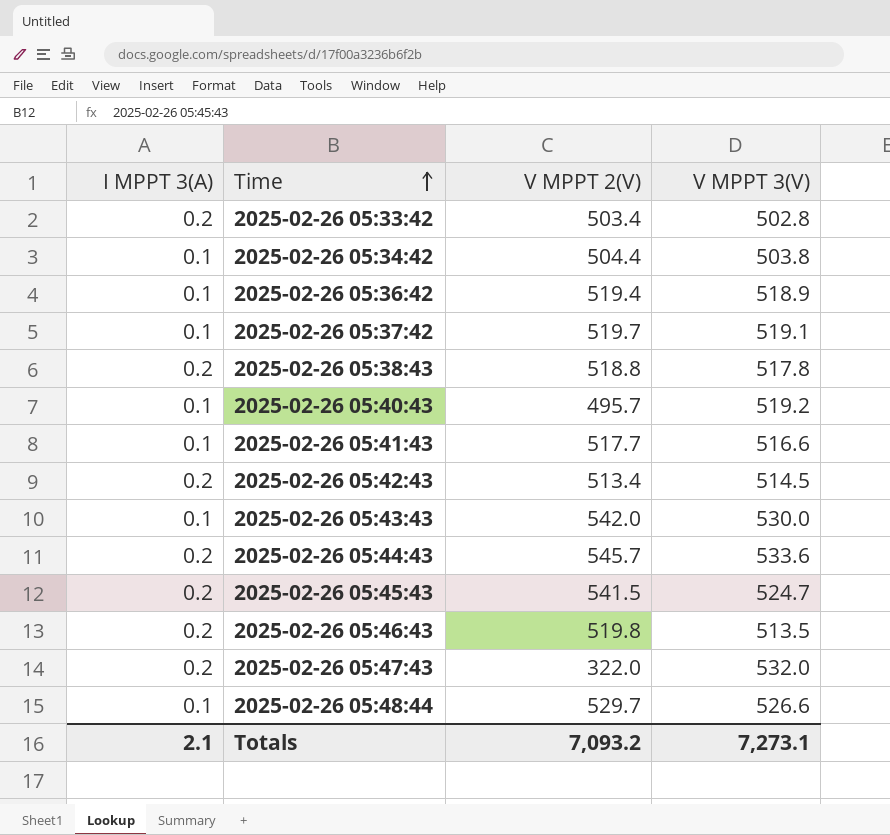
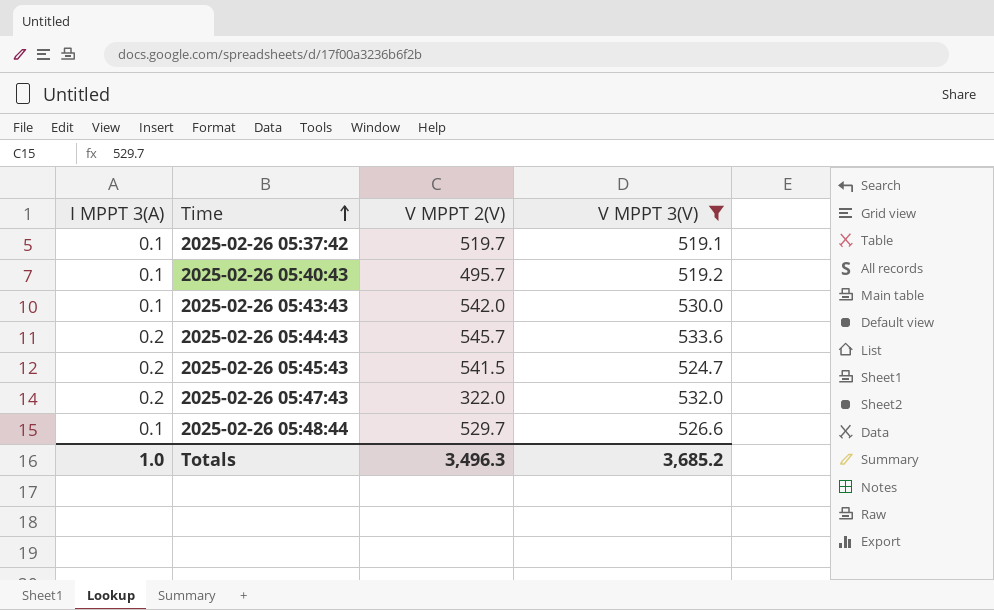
filter: none -> V MPPT 3(V) >= 519.1
Totals | I MPPT 3(A): 2.1 -> 1.0
Totals | V MPPT 2(V): 7,093.2 -> 3,496.3
Totals | V MPPT 3(V): 7,273.1 -> 3,685.2

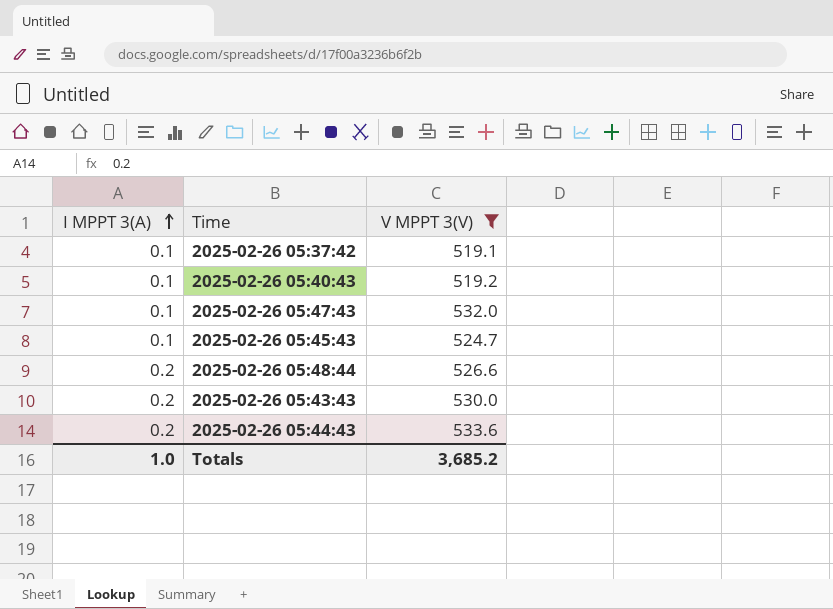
row order: Time ascending -> I MPPT 3(A) ascending
column V MPPT 2(V) | position: 3 -> none
2025-02-26 05:47:43 | I MPPT 3(A): 0.2 -> 0.1
2025-02-26 05:45:43 | I MPPT 3(A): 0.2 -> 0.1
2025-02-26 05:48:44 | I MPPT 3(A): 0.1 -> 0.2
2025-02-26 05:43:43 | I MPPT 3(A): 0.1 -> 0.2

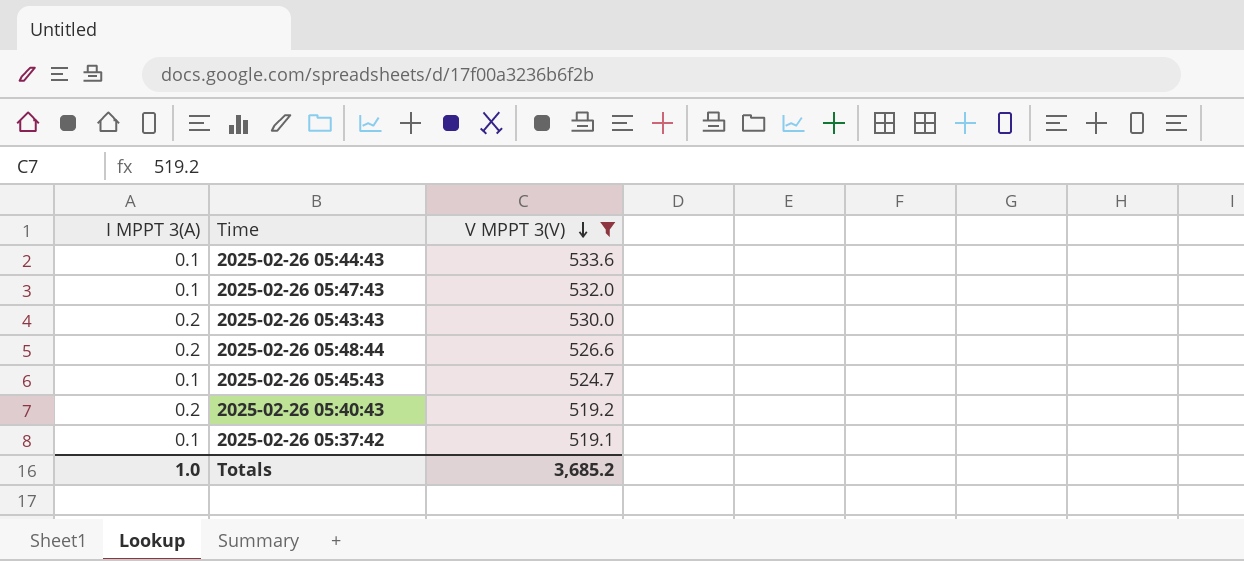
row order: I MPPT 3(A) ascending -> V MPPT 3(V) descending
2025-02-26 05:44:43 | I MPPT 3(A): 0.2 -> 0.1
2025-02-26 05:40:43 | I MPPT 3(A): 0.1 -> 0.2

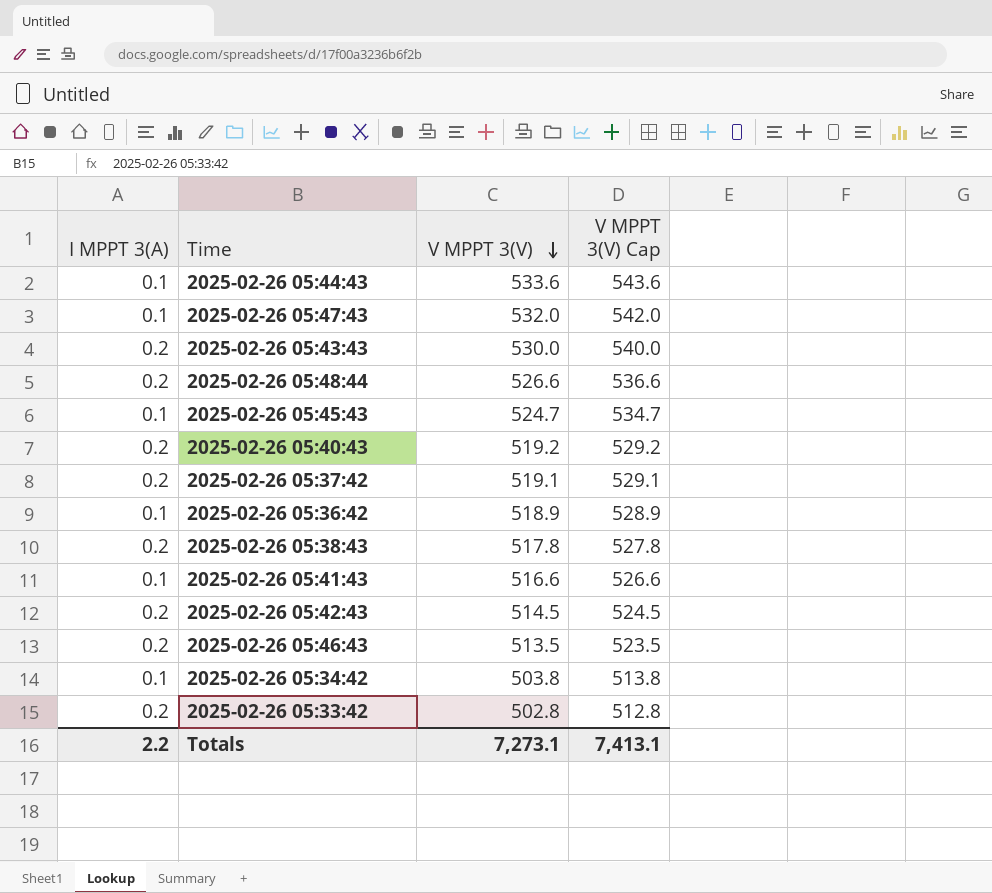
filter: V MPPT 3(V) >= 519.1 -> none
column V MPPT 3(V) Cap | formula: none -> [V MPPT 3(V)] + 10
2025-02-26 05:37:42 | I MPPT 3(A): 0.1 -> 0.2
Totals | I MPPT 3(A): 1.0 -> 2.2
Totals | V MPPT 3(V): 3,685.2 -> 7,273.1

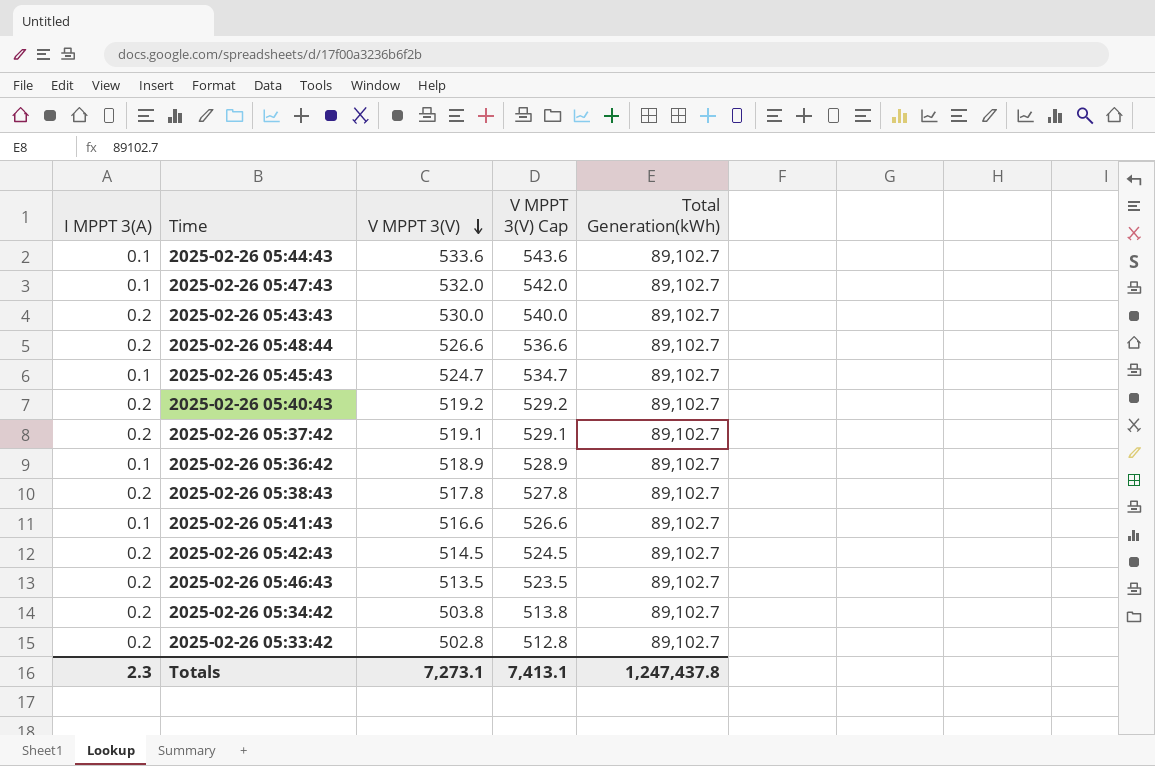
column Total Generation(kWh) | position: none -> 5
2025-02-26 05:34:42 | I MPPT 3(A): 0.1 -> 0.2
Totals | I MPPT 3(A): 2.2 -> 2.3

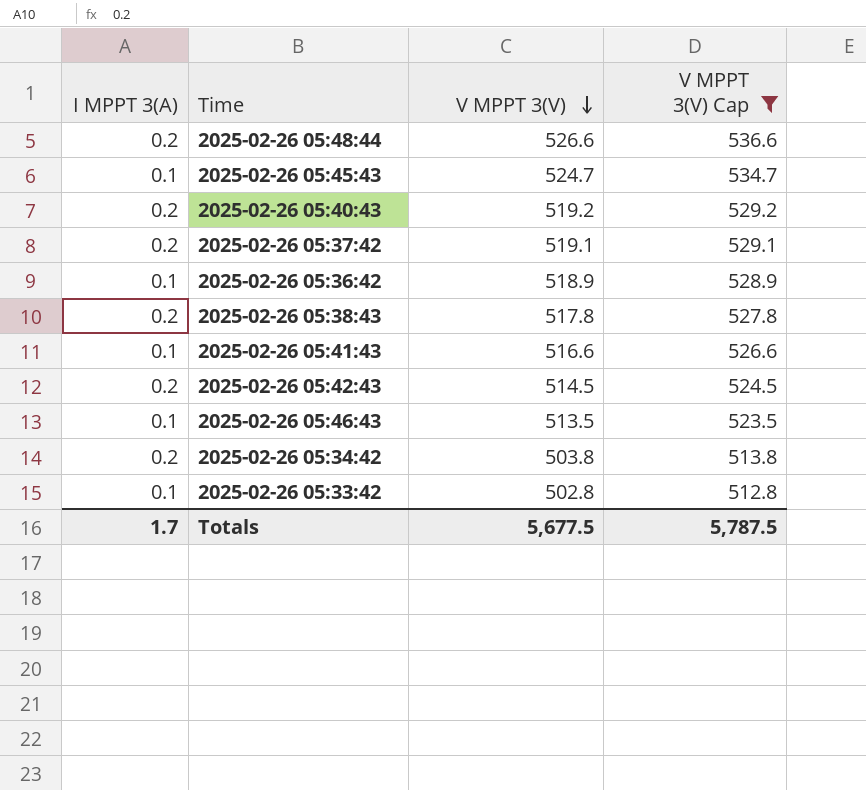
filter: none -> V MPPT 3(V) Cap <= 536.6
column Total Generation(kWh) | position: 5 -> none
2025-02-26 05:46:43 | I MPPT 3(A): 0.2 -> 0.1
2025-02-26 05:33:42 | I MPPT 3(A): 0.2 -> 0.1
Totals | I MPPT 3(A): 2.3 -> 1.7
Totals | V MPPT 3(V): 7,273.1 -> 5,677.5
Totals | V MPPT 3(V) Cap: 7,413.1 -> 5,787.5

